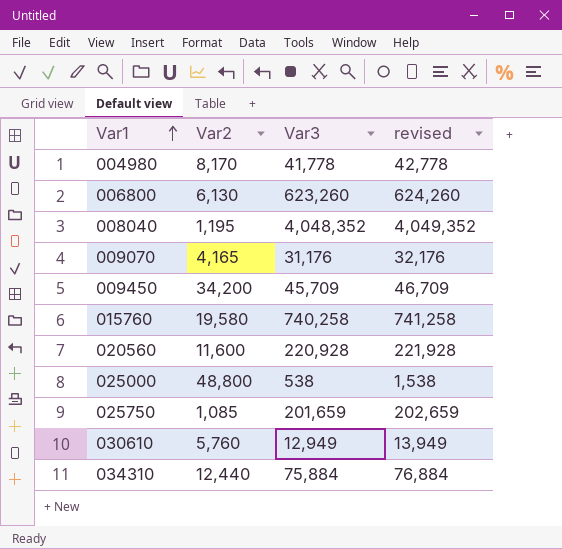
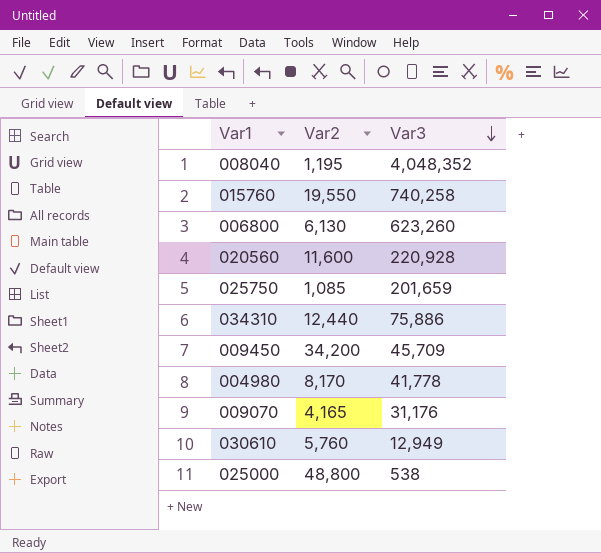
row order: Var1 ascending -> Var3 descending
column revised | formula: [Var3] + 1000 -> none
015760 | Var2: 19,580 -> 19,550
034310 | Var3: 75,884 -> 75,886

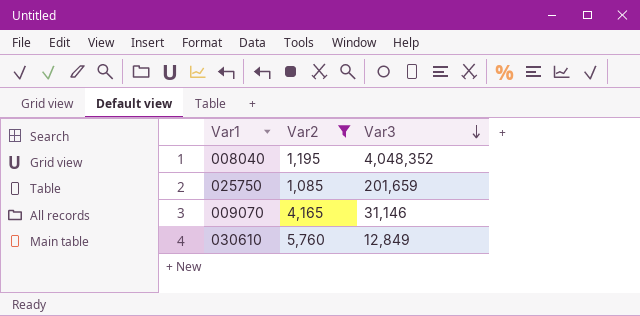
filter: none -> Var2 <= 5,760
009070 | Var3: 31,176 -> 31,146
030610 | Var3: 12,949 -> 12,849

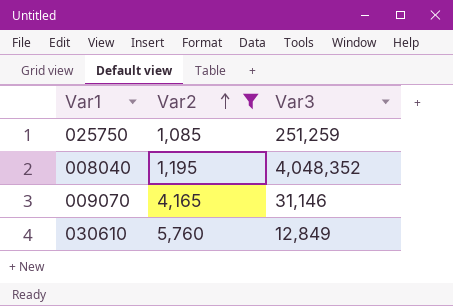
row order: Var3 descending -> Var2 ascending
025750 | Var3: 201,659 -> 251,259

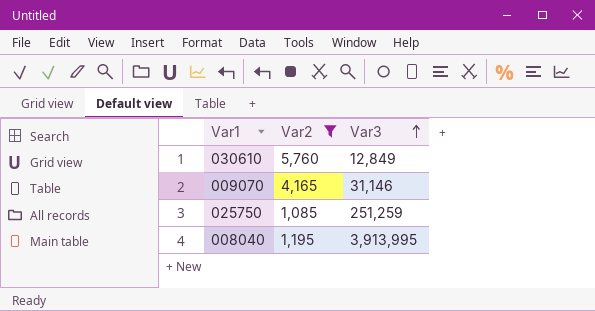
row order: Var2 ascending -> Var3 ascending
008040 | Var3: 4,048,352 -> 3,913,995

